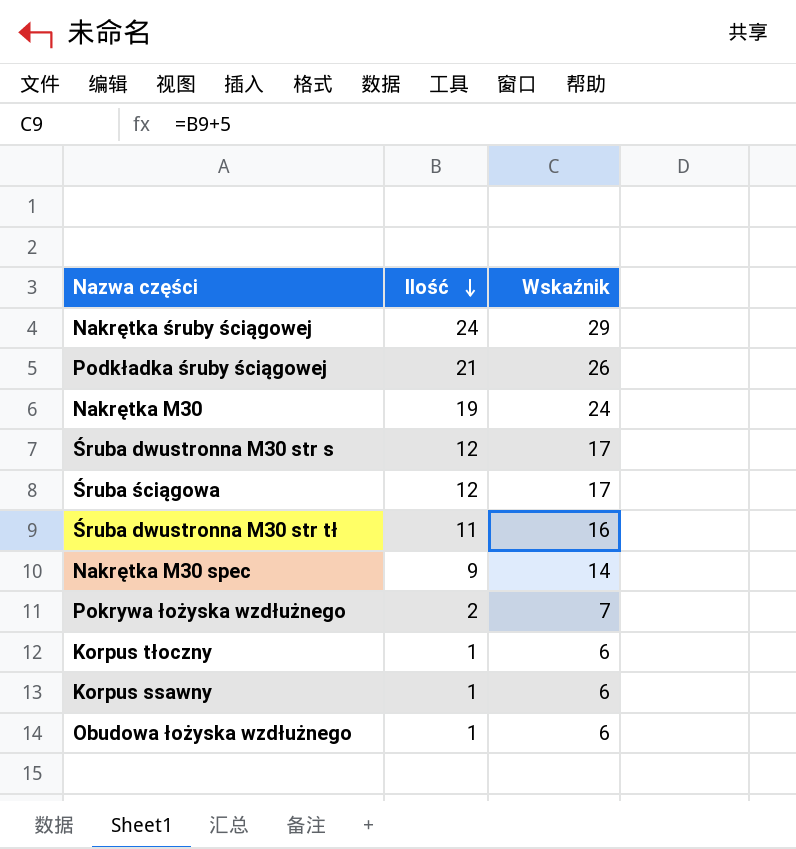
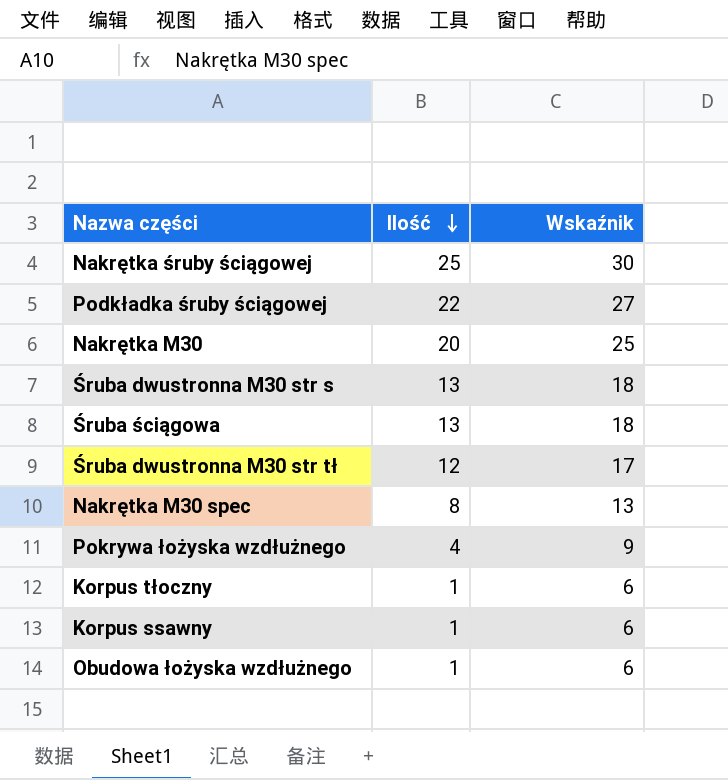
Nakrętka śruby ściągowej | Ilość: 24 -> 25
Nakrętka śruby ściągowej | Wskaźnik: 29 -> 30
Podkładka śruby ściągowej | Ilość: 21 -> 22
Podkładka śruby ściągowej | Wskaźnik: 26 -> 27
Nakrętka M30 | Ilość: 19 -> 20
Nakrętka M30 | Wskaźnik: 24 -> 25
Śruba dwustronna M30 str s | Ilość: 12 -> 13
Śruba dwustronna M30 str s | Wskaźnik: 17 -> 18
Śruba ściągowa | Ilość: 12 -> 13
Śruba ściągowa | Wskaźnik: 17 -> 18
Śruba dwustronna M30 str tł | Ilość: 11 -> 12
Śruba dwustronna M30 str tł | Wskaźnik: 16 -> 17
Nakrętka M30 spec | Ilość: 9 -> 8
Nakrętka M30 spec | Wskaźnik: 14 -> 13
Pokrywa łożyska wzdłużnego | Ilość: 2 -> 4
Pokrywa łożyska wzdłużnego | Wskaźnik: 7 -> 9

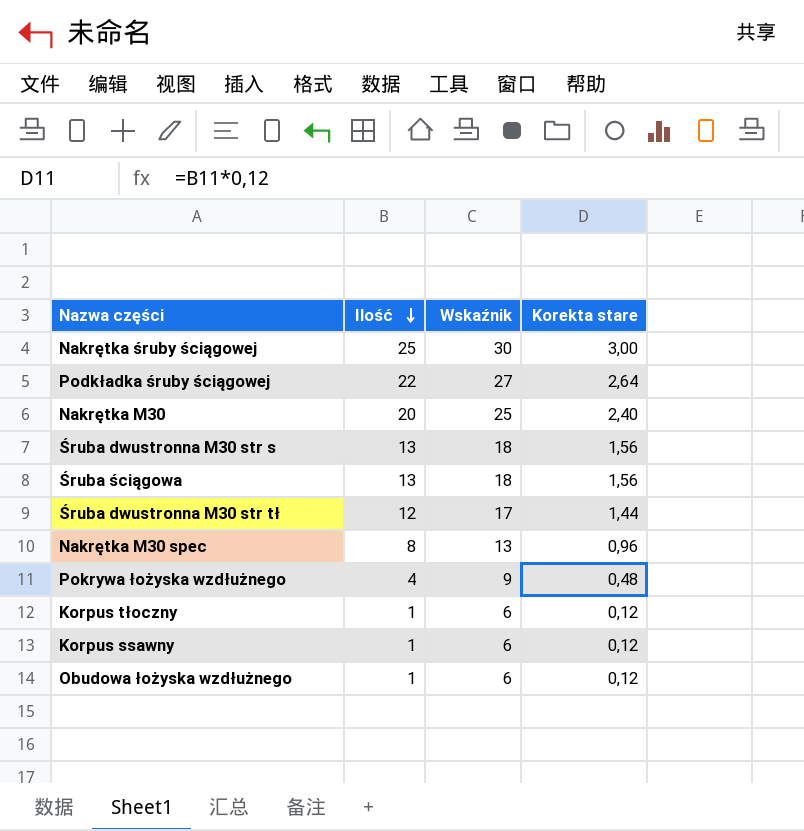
column Korekta stare | formula: none -> [Ilość] * 0,12

